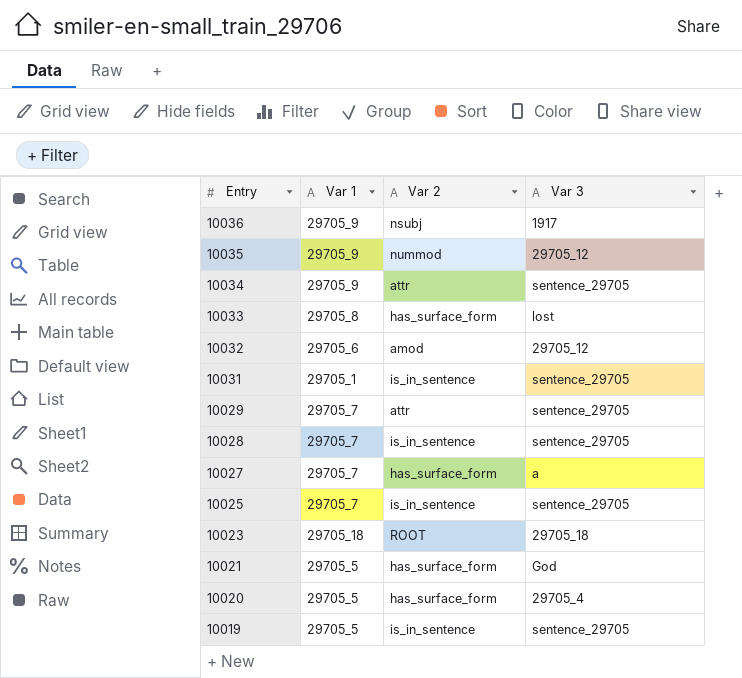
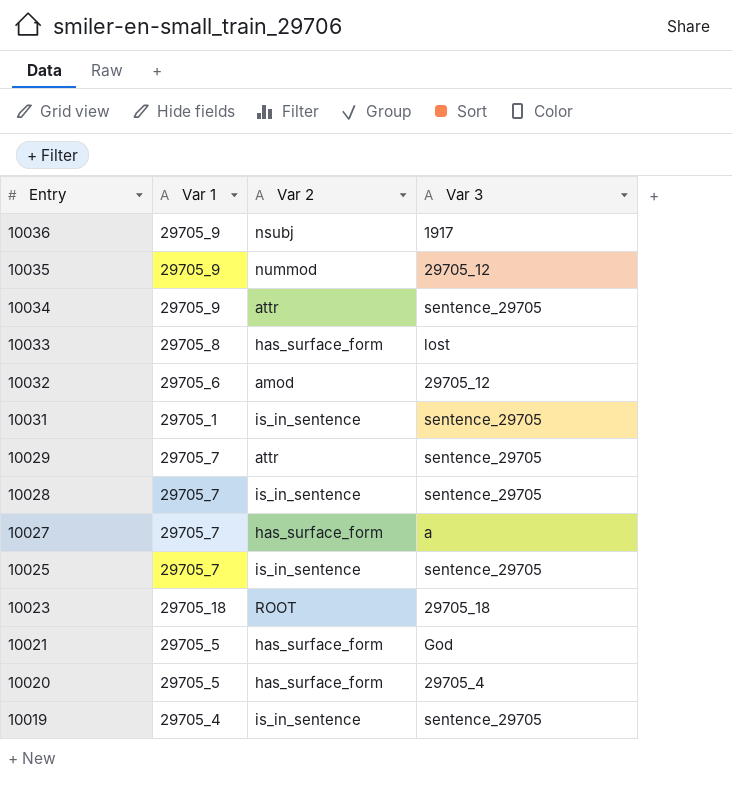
10019 | Var 1: 29705_5 -> 29705_4

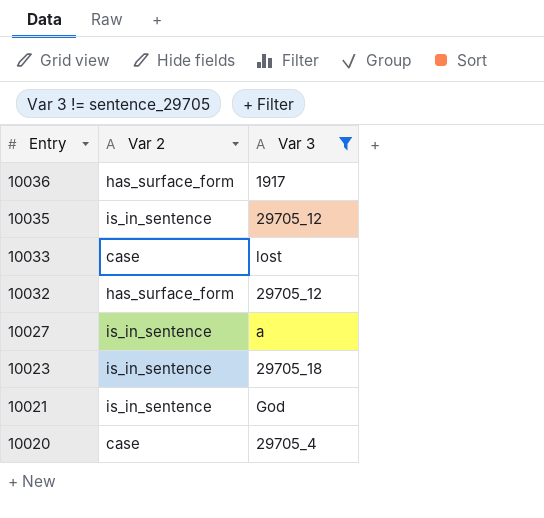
filter: none -> Var 3 != sentence_29705
column Var 1 | position: 2 -> none
10036 | Var 2: nsubj -> has_surface_form
10035 | Var 2: nummod -> is_in_sentence
10033 | Var 2: has_surface_form -> case
10032 | Var 2: amod -> has_surface_form
10027 | Var 2: has_surface_form -> is_in_sentence
10023 | Var 2: ROOT -> is_in_sentence
10021 | Var 2: has_surface_form -> is_in_sentence
10020 | Var 2: has_surface_form -> case

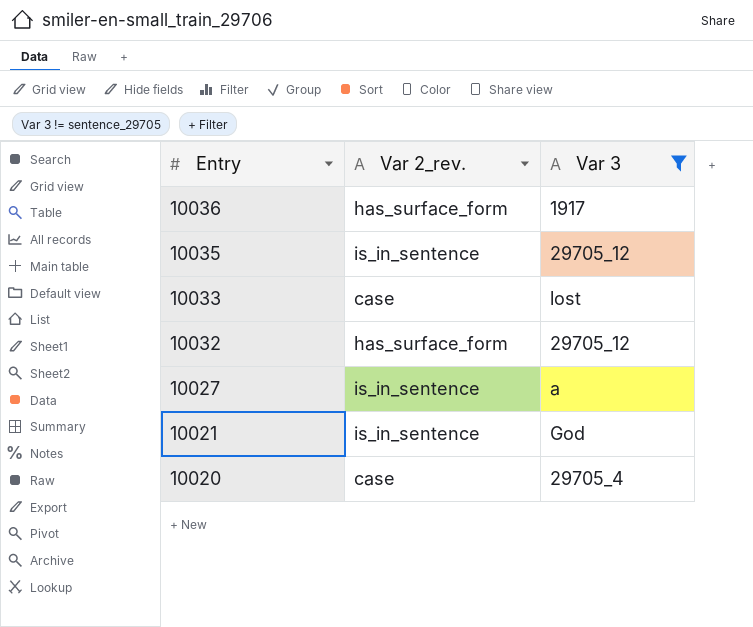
column name: Var 2 -> Var 2_rev.
row 10023: is_in_sentence | 29705_18 -> none

